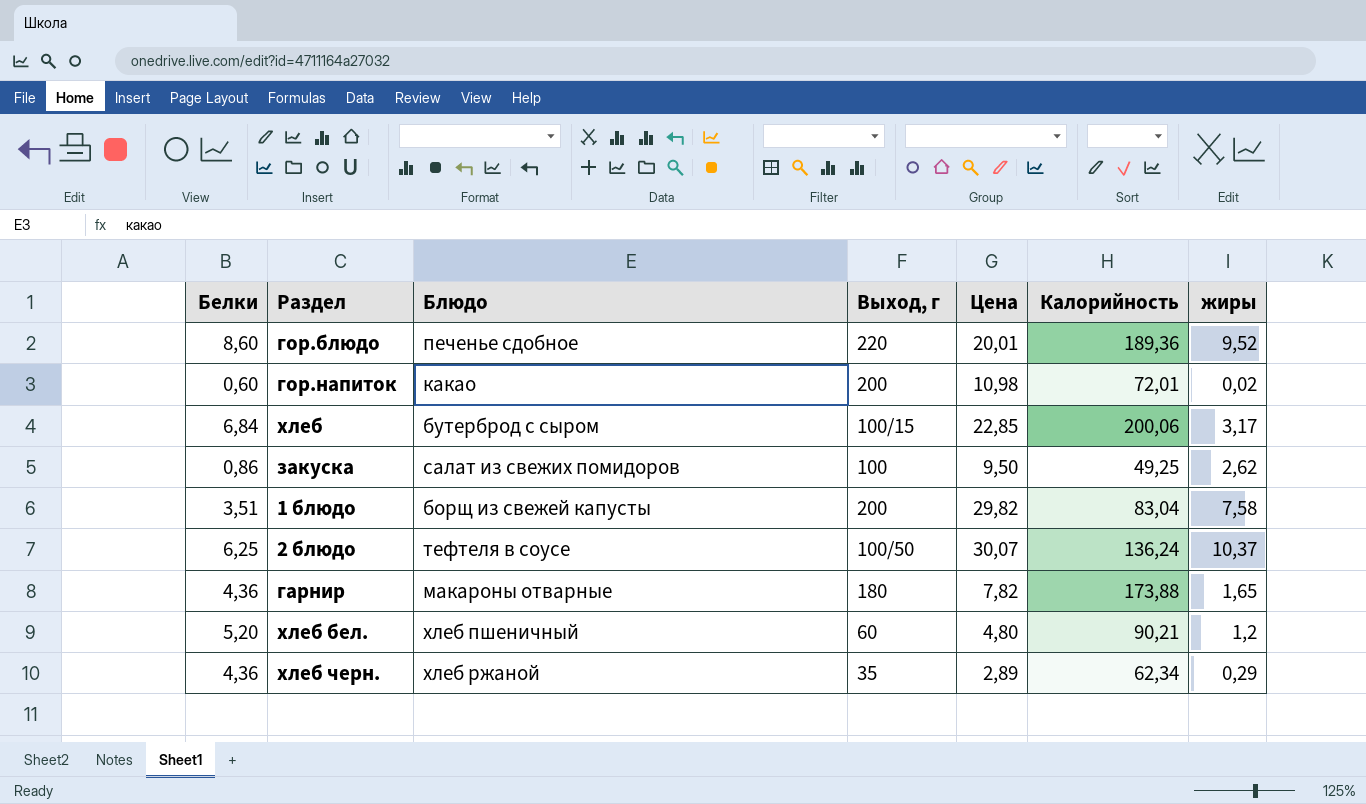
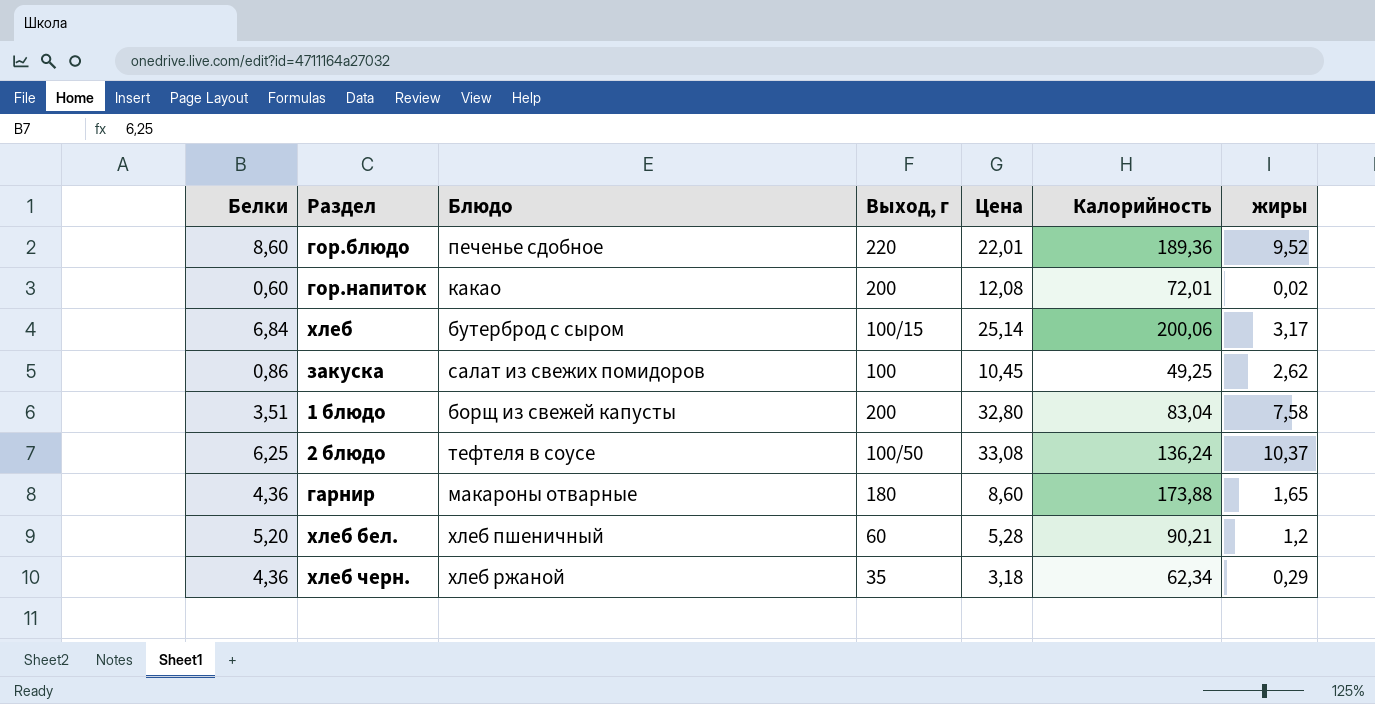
гор.блюдо | Цена: 20,01 -> 22,01
гор.напиток | Цена: 10,98 -> 12,08
хлеб | Цена: 22,85 -> 25,14
закуска | Цена: 9,50 -> 10,45
1 блюдо | Цена: 29,82 -> 32,80
2 блюдо | Цена: 30,07 -> 33,08
гарнир | Цена: 7,82 -> 8,60
хлеб бел. | Цена: 4,80 -> 5,28
хлеб черн. | Цена: 2,89 -> 3,18

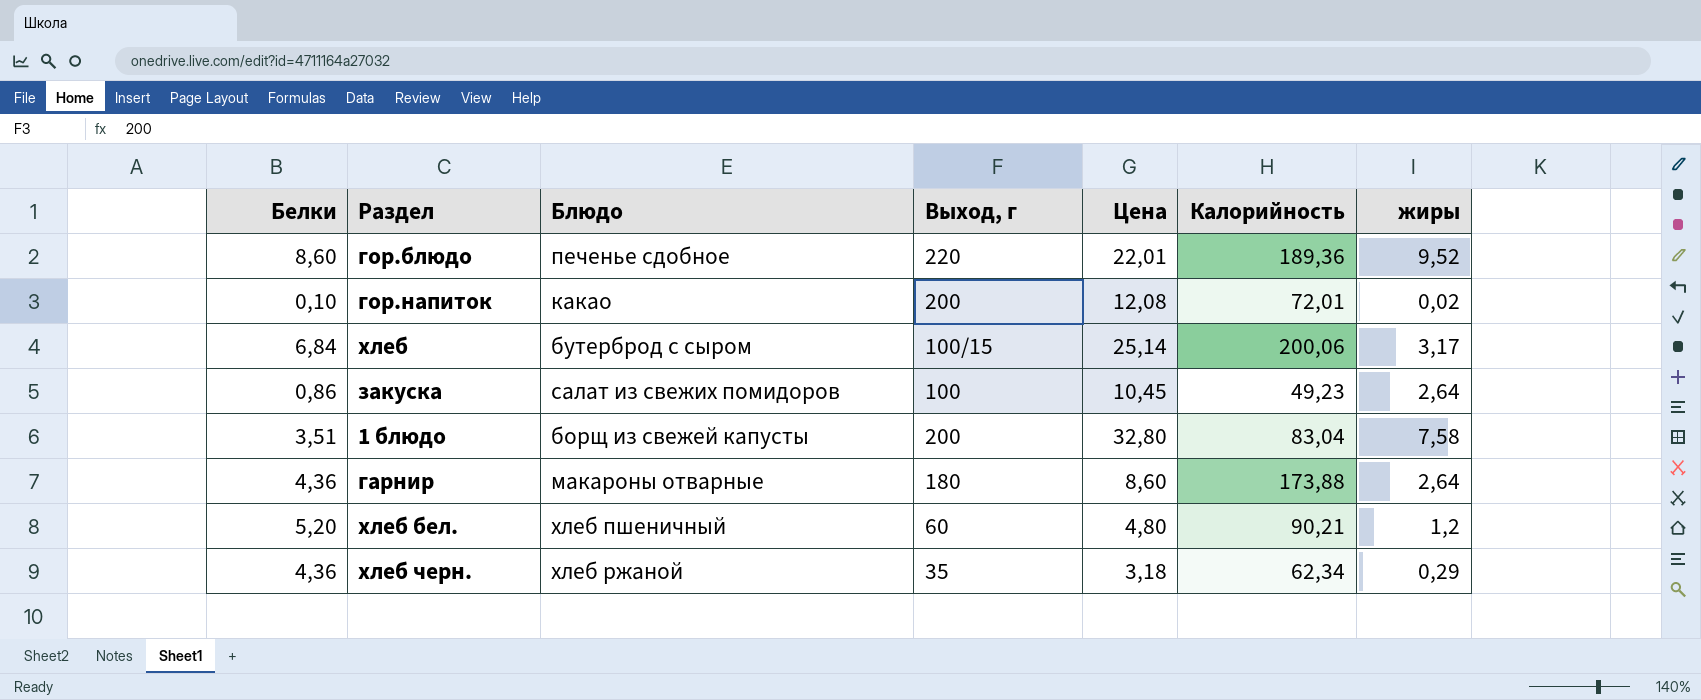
row 2 блюдо: 6,25 | тефтеля в соусе | 100/50 | 33,08 | 136,24 | 10,37 -> none
гор.напиток | Белки: 0,60 -> 0,10
закуска | Калорийность: 49,25 -> 49,23
закуска | жиры: 2,62 -> 2,64
гарнир | жиры: 1,65 -> 2,64
хлеб бел. | Цена: 5,28 -> 4,80

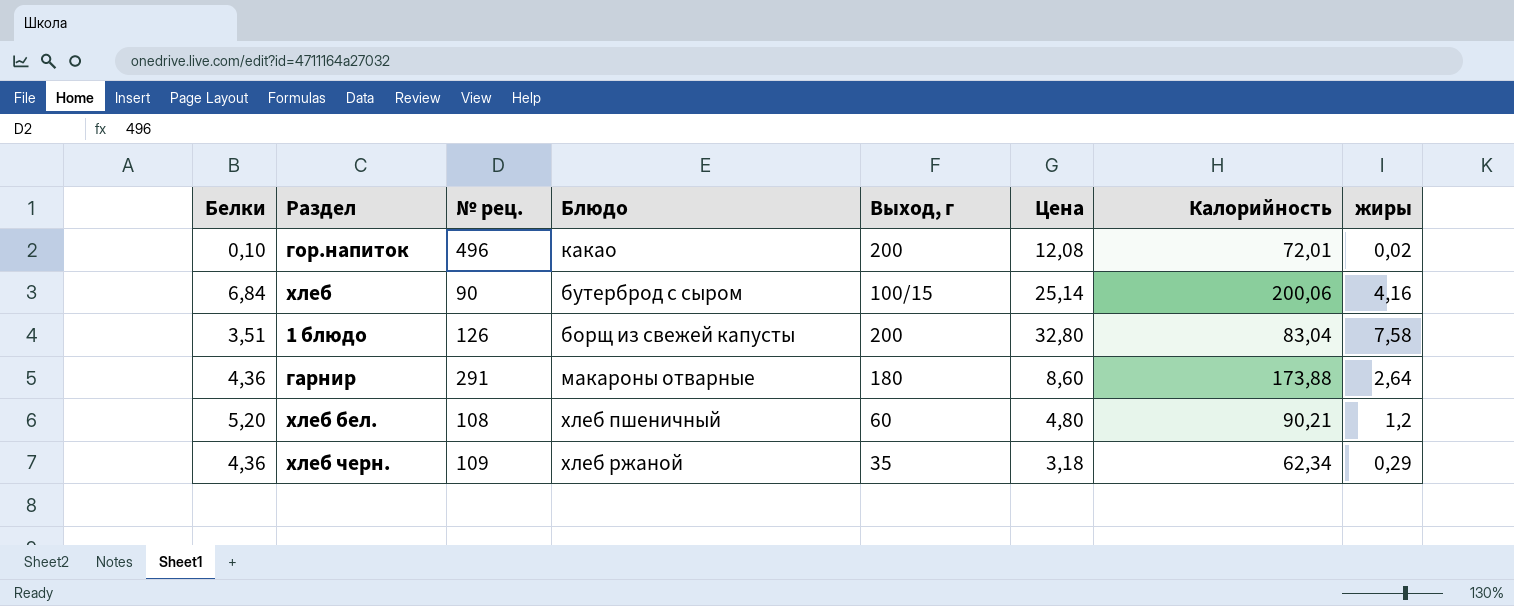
column № рец. | position: none -> 3
row гор.блюдо: 8,60 | печенье сдобное | 220 | 22,01 | 189,36 | 9,52 -> none
row закуска: 0,86 | салат из свежих помидоров | 100 | 10,45 | 49,23 | 2,64 -> none
хлеб | жиры: 3,17 -> 4,16

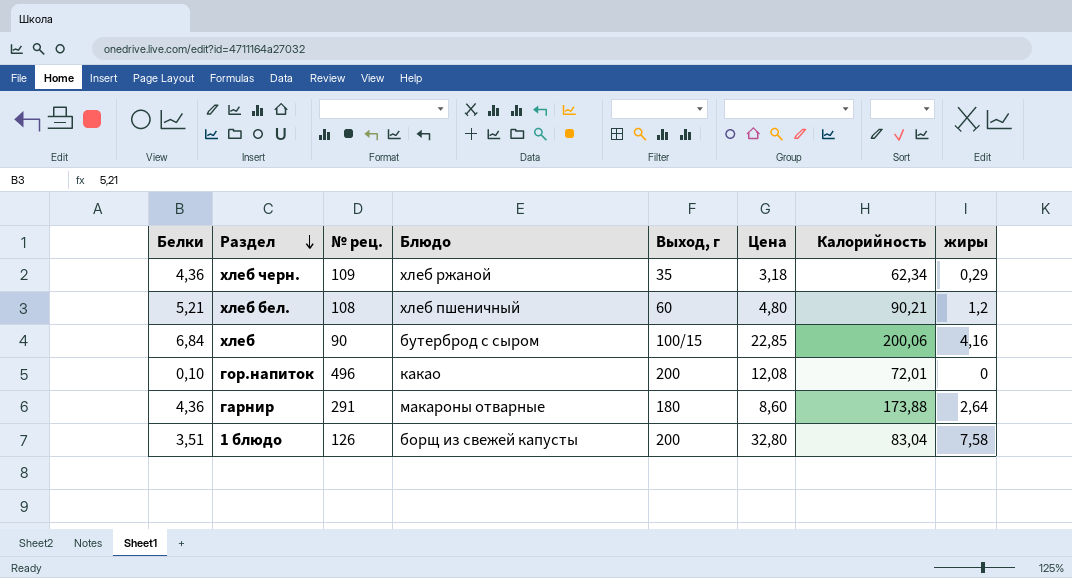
row order: none -> Раздел descending
хлеб бел. | Белки: 5,20 -> 5,21
хлеб | Цена: 25,14 -> 22,85
гор.напиток | жиры: 0,02 -> 0

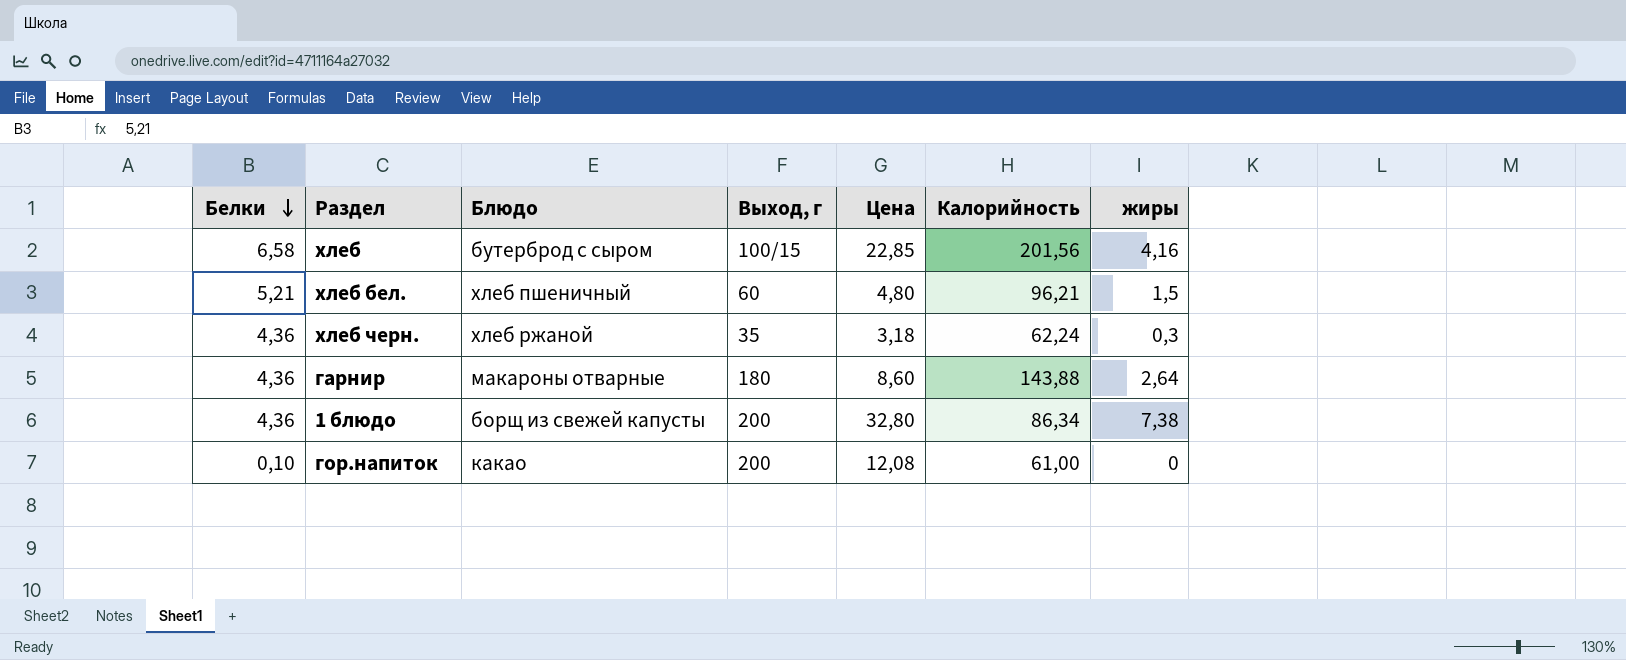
row order: Раздел descending -> Белки descending
column № рец. | position: 3 -> none
хлеб | Белки: 6,84 -> 6,58
хлеб | Калорийность: 200,06 -> 201,56
хлеб бел. | Калорийность: 90,21 -> 96,21
хлеб бел. | жиры: 1,2 -> 1,5
хлеб черн. | Калорийность: 62,34 -> 62,24
хлеб черн. | жиры: 0,29 -> 0,3
гарнир | Калорийность: 173,88 -> 143,88
1 блюдо | Белки: 3,51 -> 4,36
1 блюдо | Калорийность: 83,04 -> 86,34
1 блюдо | жиры: 7,58 -> 7,38
гор.напиток | Калорийность: 72,01 -> 61,00

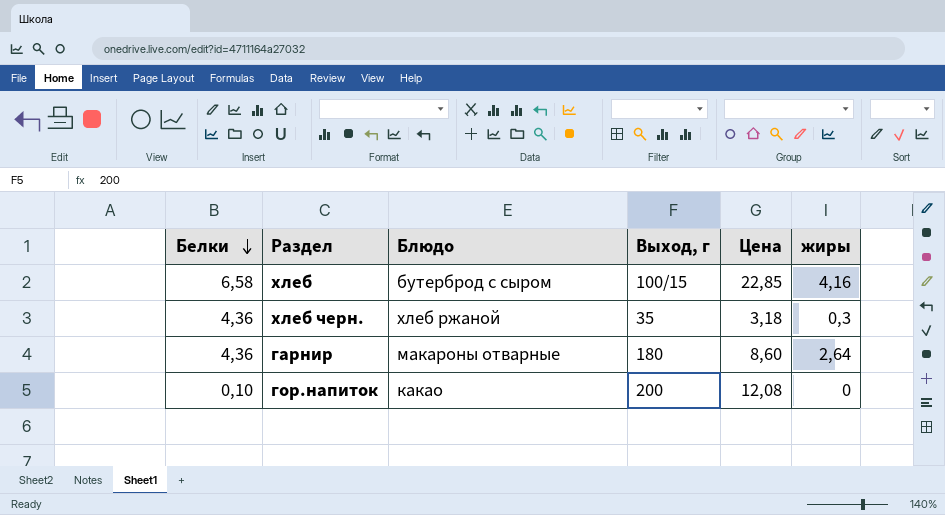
column Калорийность | position: 6 -> none
row хлеб бел.: 5,21 | хлеб пшеничный | 60 | 4,80 | 96,21 | 1,5 -> none
row 1 блюдо: 4,36 | борщ из свежей капусты | 200 | 32,80 | 86,34 | 7,38 -> none

